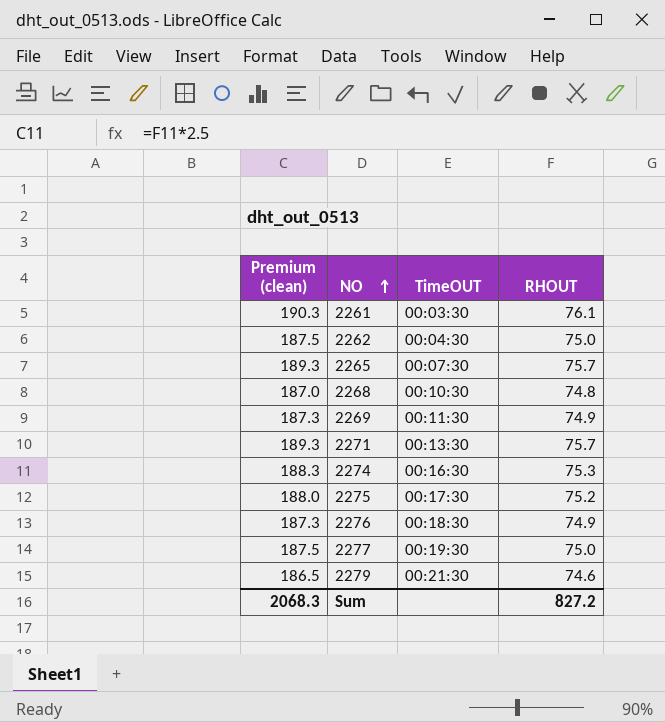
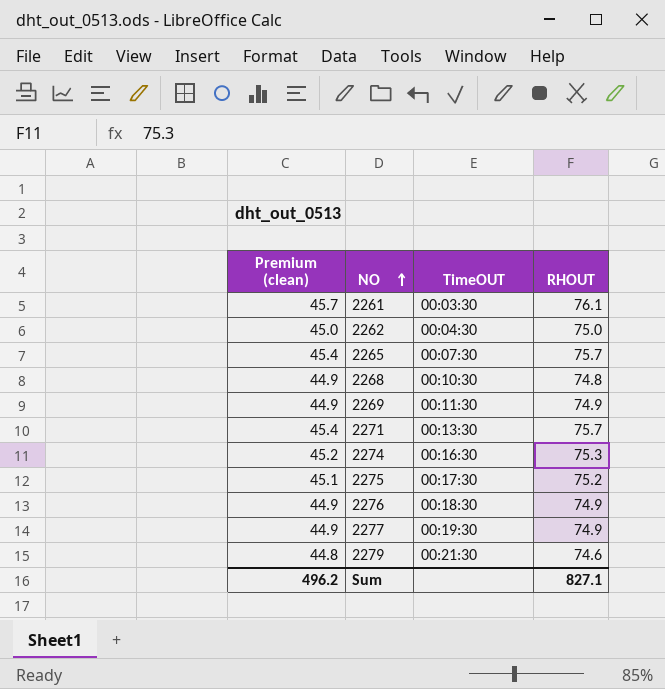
column Premium (clean) | formula: [RHOUT] * 2.5 -> [RHOUT] * 0.6
2277 | RHOUT: 75.0 -> 74.9
Sum | Premium (clean): 2068.3 -> 496.2
Sum | RHOUT: 827.2 -> 827.1

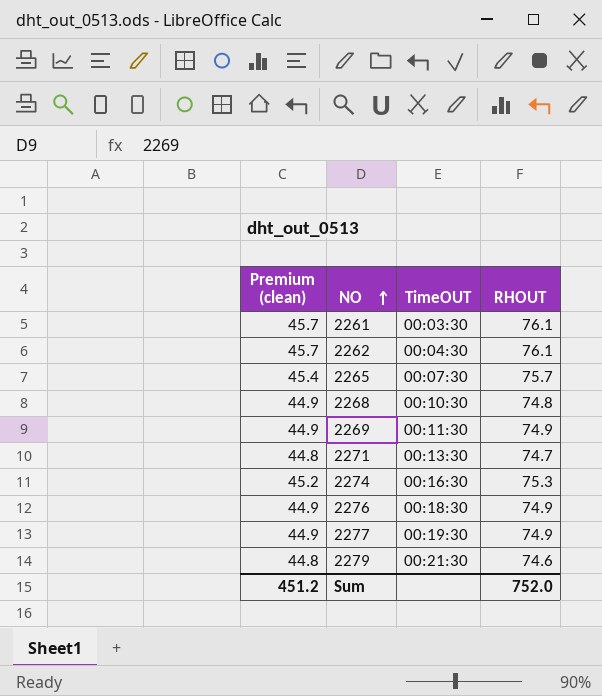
row 2275: 45.1 | 00:17:30 | 75.2 -> none
2262 | Premium (clean): 45.0 -> 45.7
2262 | RHOUT: 75.0 -> 76.1
2271 | Premium (clean): 45.4 -> 44.8
2271 | RHOUT: 75.7 -> 74.7
Sum | Premium (clean): 496.2 -> 451.2
Sum | RHOUT: 827.1 -> 752.0

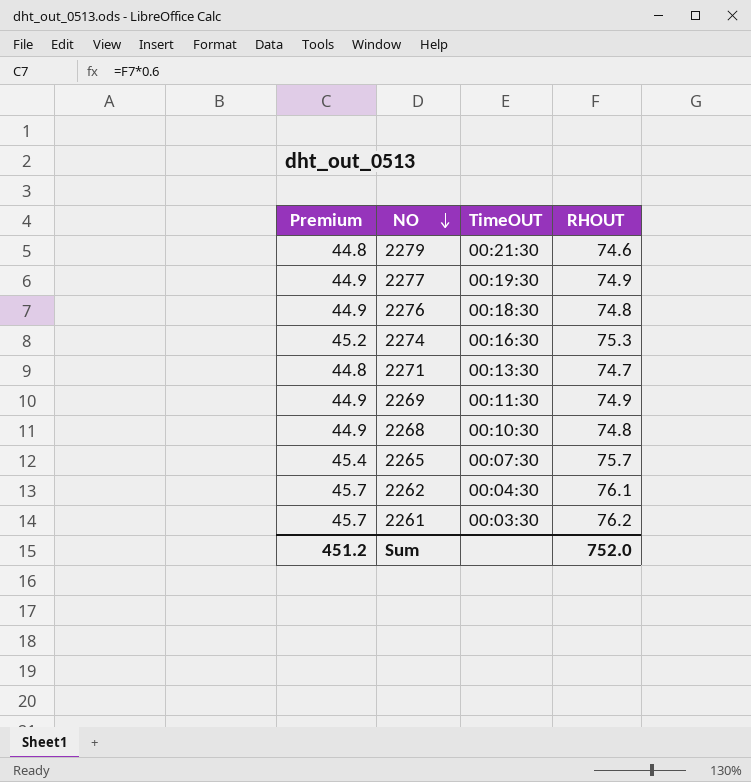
row order: NO ascending -> NO descending
column name: Premium (clean) -> Premium
2276 | RHOUT: 74.9 -> 74.8
2261 | RHOUT: 76.1 -> 76.2

